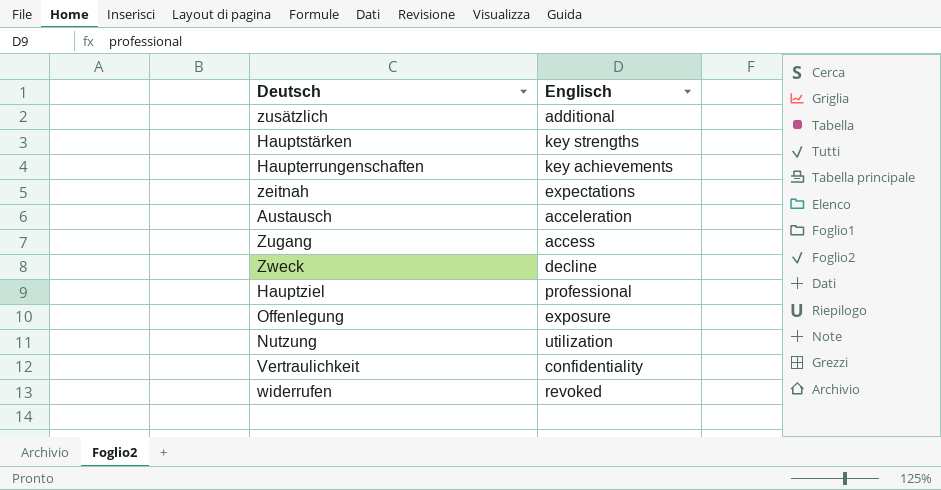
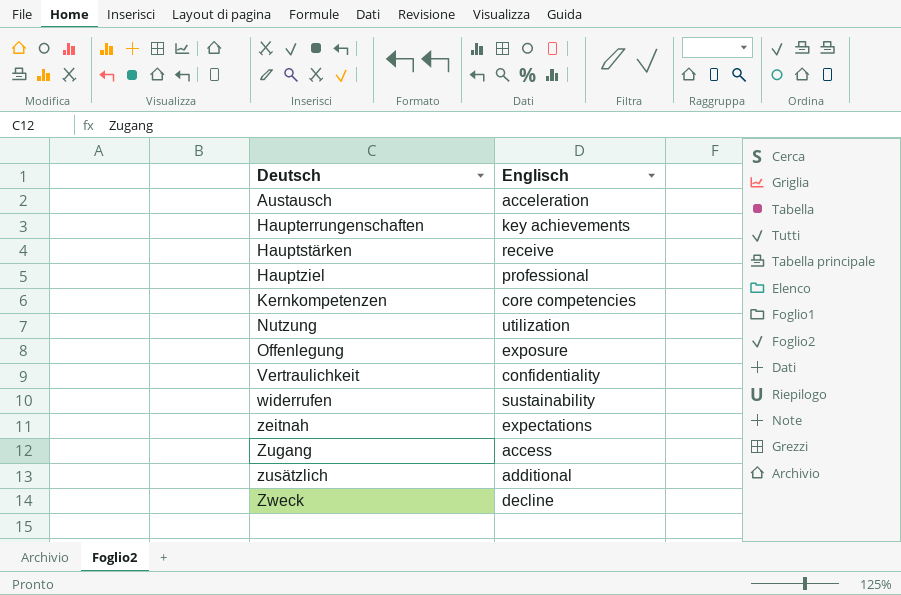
row order: none -> Deutsch ascending
Hauptstärken | Englisch: key strengths -> receive
row Kernkompetenzen: none -> core competencies
widerrufen | Englisch: revoked -> sustainability

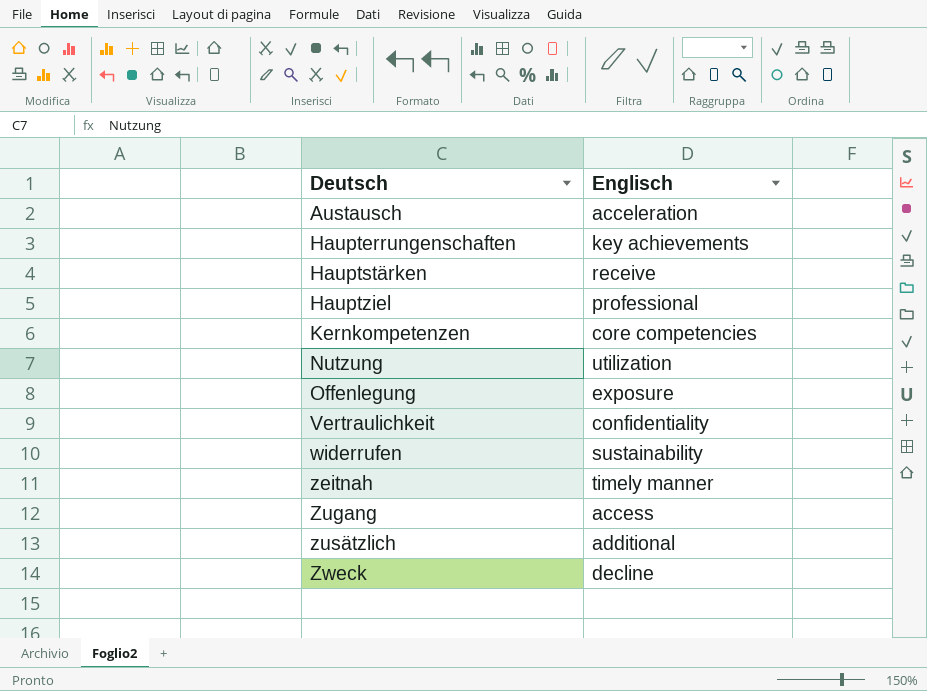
zeitnah | Englisch: expectations -> timely manner

